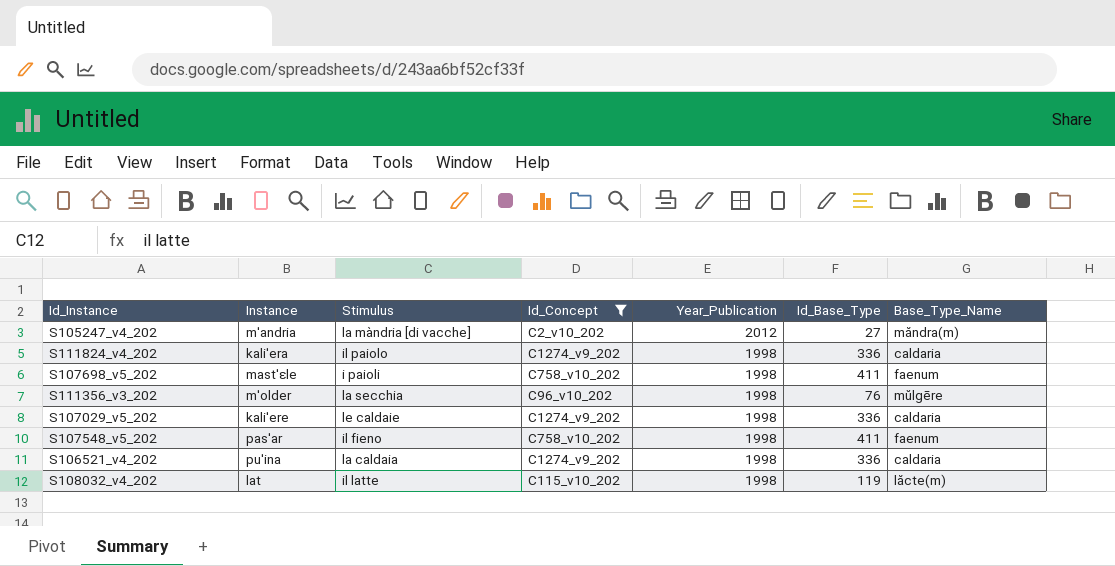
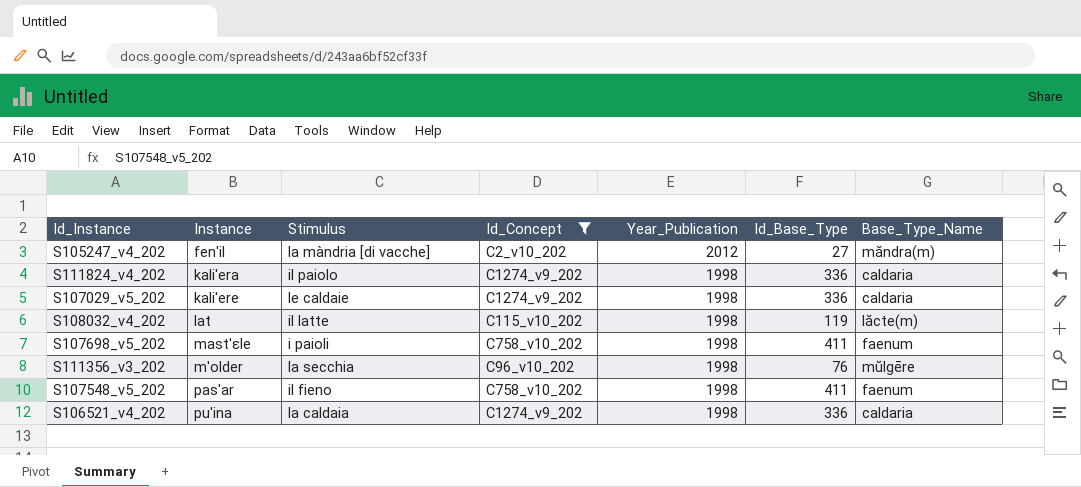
row order: Year_Publication descending -> Instance ascending
S105247_v4_202 | Instance: mˈandria -> fenˈil

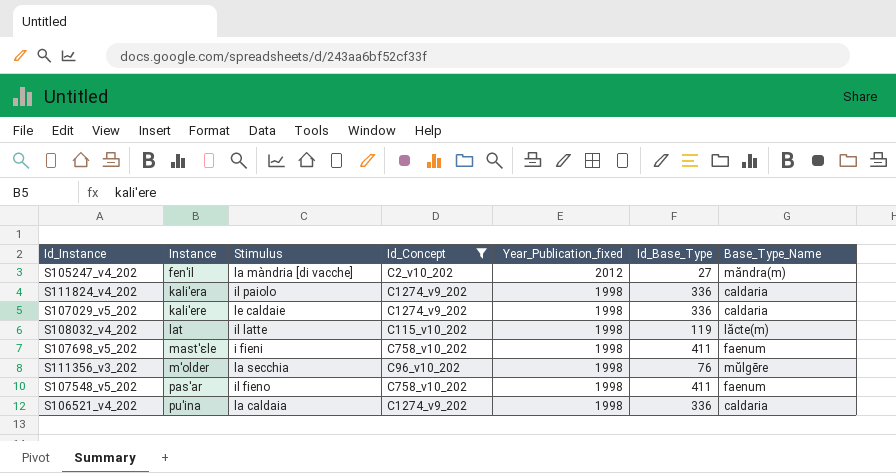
column name: Year_Publication -> Year_Publication_fixed
S107698_v5_202 | Stimulus: i paioli -> i fieni

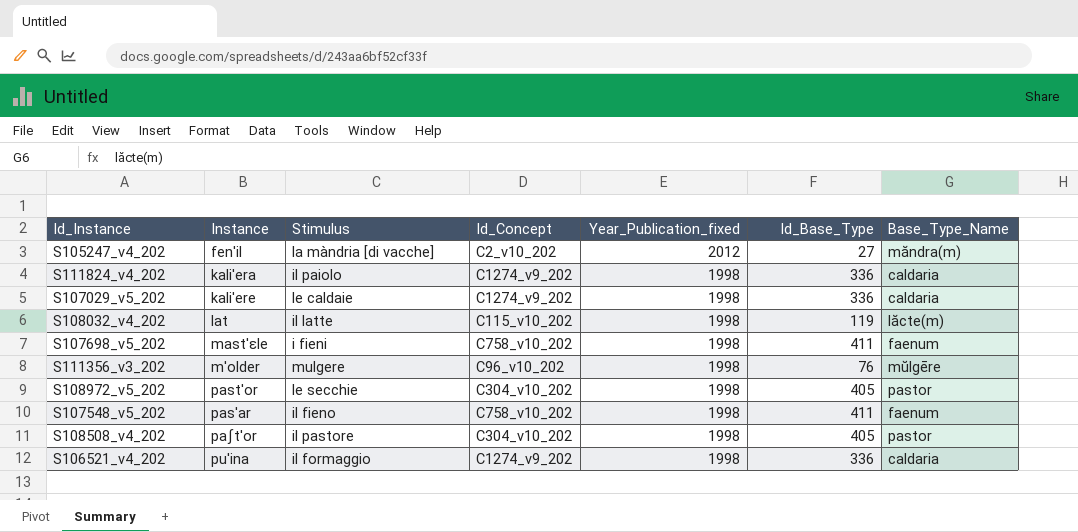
filter: Id_Concept != C304_v10_202 -> none
S111356_v3_202 | Stimulus: la secchia -> mulgere
S106521_v4_202 | Stimulus: la caldaia -> il formaggio

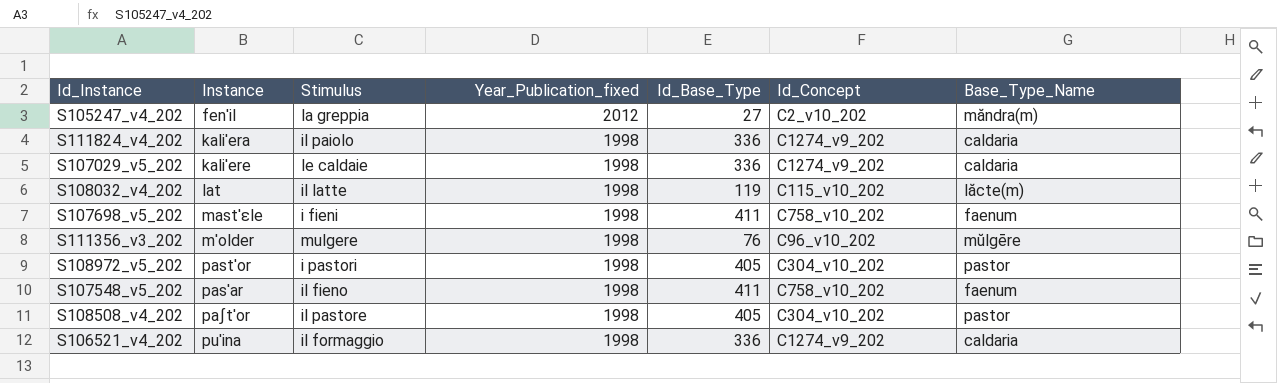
column Id_Concept | position: 4 -> 6
S105247_v4_202 | Stimulus: la màndria [di vacche] -> la greppia
S108972_v5_202 | Stimulus: le secchie -> i pastori

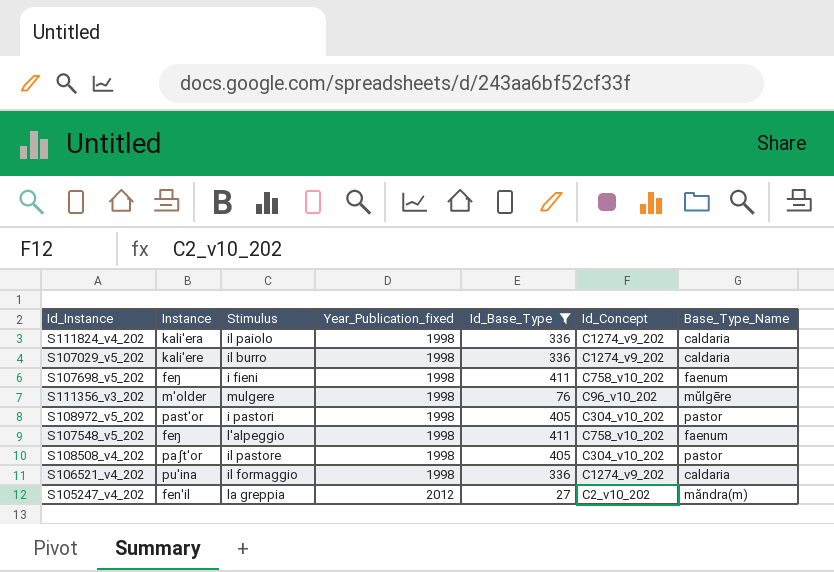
filter: none -> Id_Base_Type != 119
row order: Instance ascending -> Year_Publication_fixed ascending
S107029_v5_202 | Stimulus: le caldaie -> il burro
S107698_v5_202 | Instance: mastˈɛle -> feŋ
S107548_v5_202 | Instance: pasˈar -> feŋ
S107548_v5_202 | Stimulus: il fieno -> l'alpeggio

